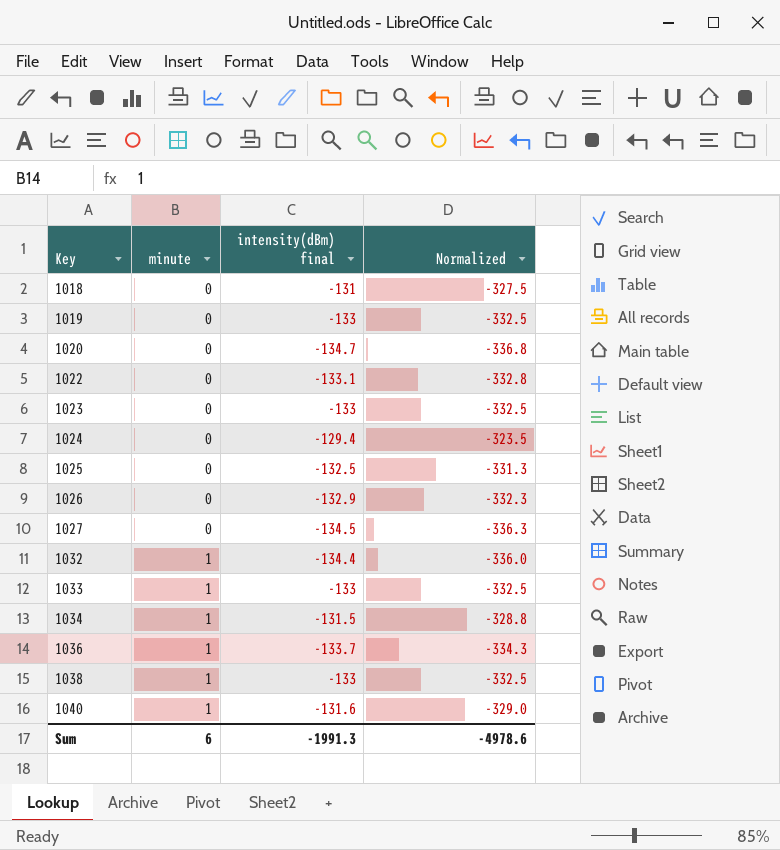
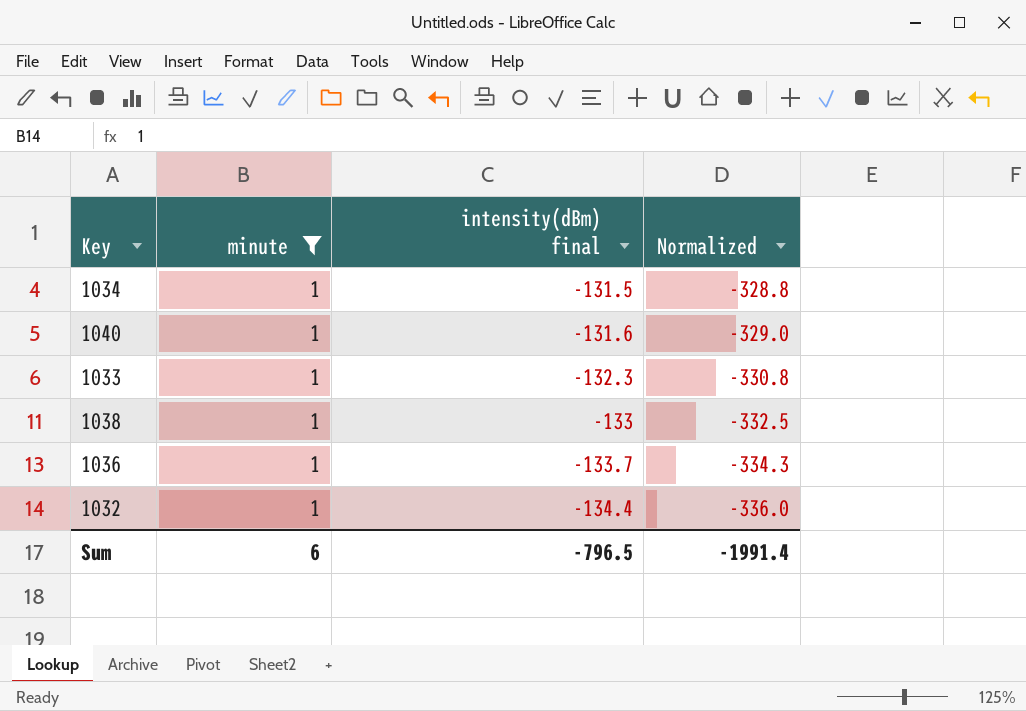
filter: none -> minute = 1
row order: Key ascending -> intensity(dBm) final descending
1033 | intensity(dBm) final: -133 -> -132.3
1033 | Normalized: -332.5 -> -330.8
Sum | intensity(dBm) final: -1991.3 -> -796.5
Sum | Normalized: -4978.6 -> -1991.4

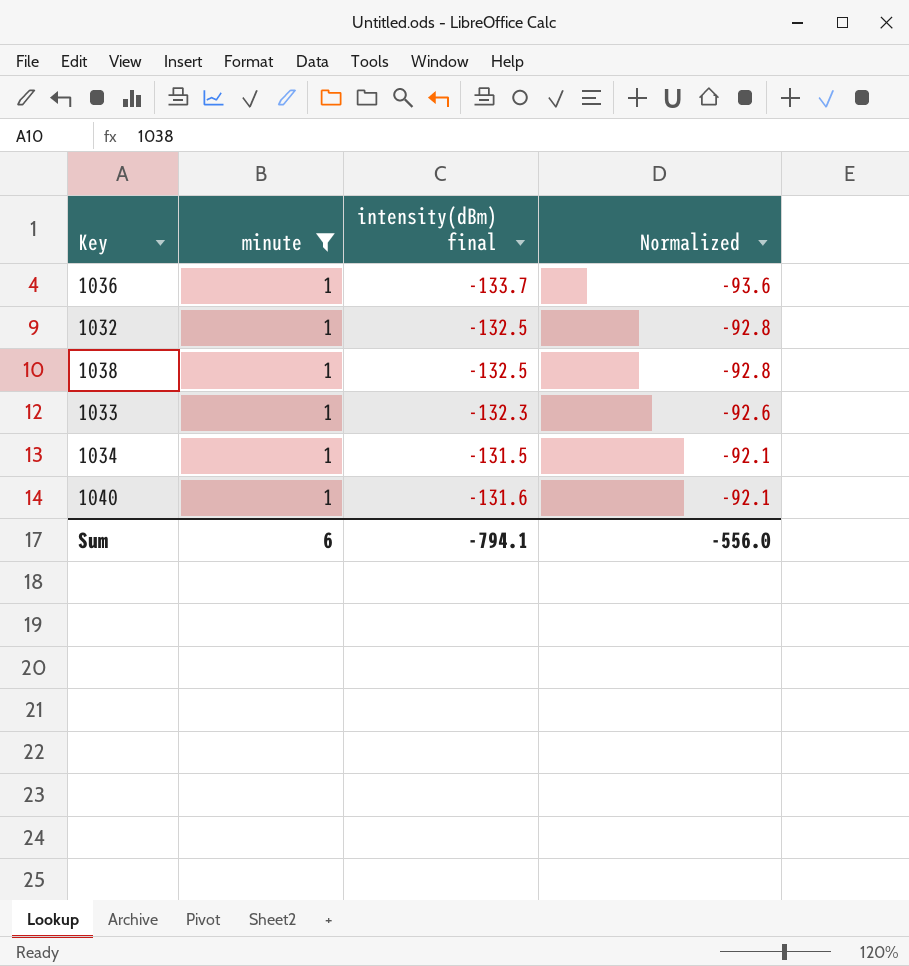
row order: intensity(dBm) final descending -> Normalized ascending
column Normalized | formula: [intensity(dBm) final] * 2.5 -> [intensity(dBm) final] * 0.7
1032 | intensity(dBm) final: -134.4 -> -132.5
1038 | intensity(dBm) final: -133 -> -132.5
Sum | intensity(dBm) final: -796.5 -> -794.1
Sum | Normalized: -1991.4 -> -556.0

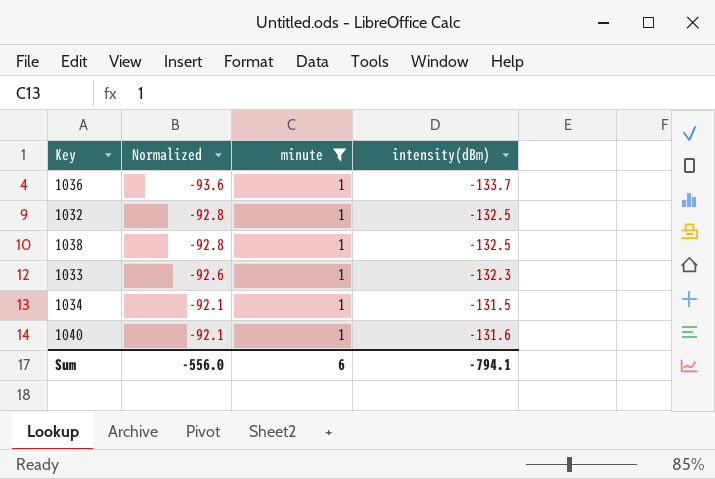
column Normalized | position: 4 -> 2
column name: intensity(dBm) final -> intensity(dBm)

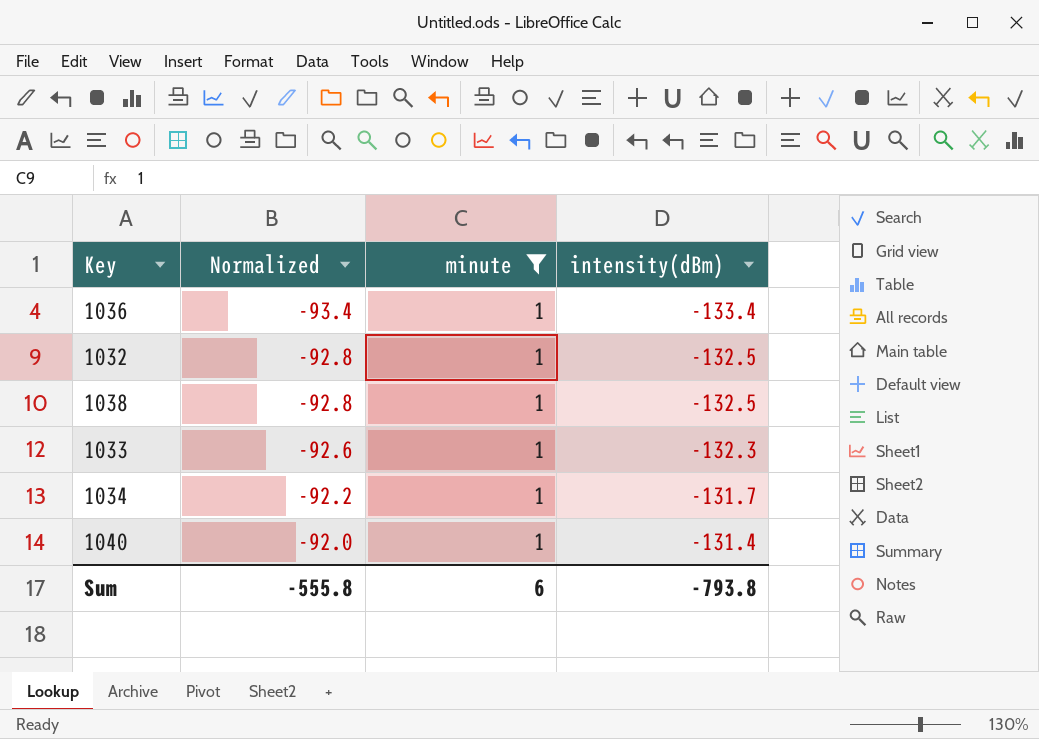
1036 | Normalized: -93.6 -> -93.4
1036 | intensity(dBm): -133.7 -> -133.4
1034 | Normalized: -92.1 -> -92.2
1034 | intensity(dBm): -131.5 -> -131.7
1040 | Normalized: -92.1 -> -92.0
1040 | intensity(dBm): -131.6 -> -131.4
Sum | Normalized: -556.0 -> -555.8
Sum | intensity(dBm): -794.1 -> -793.8

